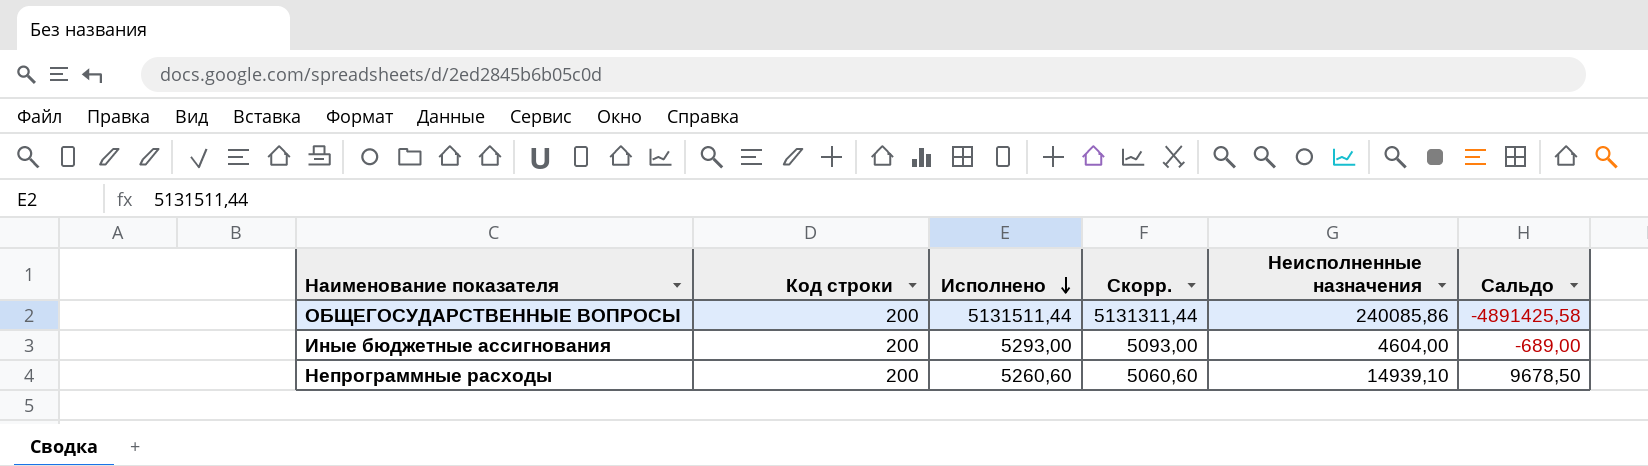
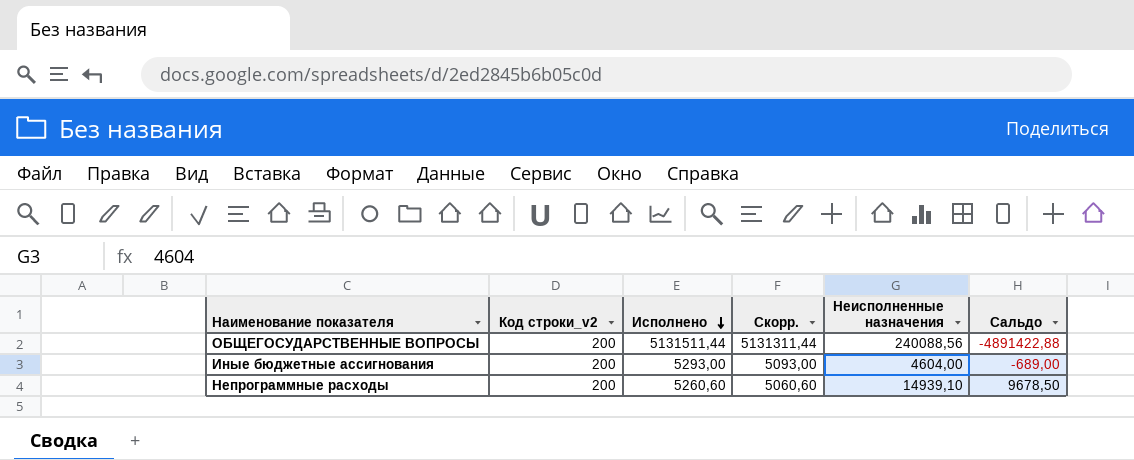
column name: Код строки -> Код строки_v2
ОБЩЕГОСУДАРСТВЕННЫЕ ВОПРОСЫ | Неисполненные назначения: 240085,86 -> 240088,56
ОБЩЕГОСУДАРСТВЕННЫЕ ВОПРОСЫ | Сальдо: -4891425,58 -> -4891422,88

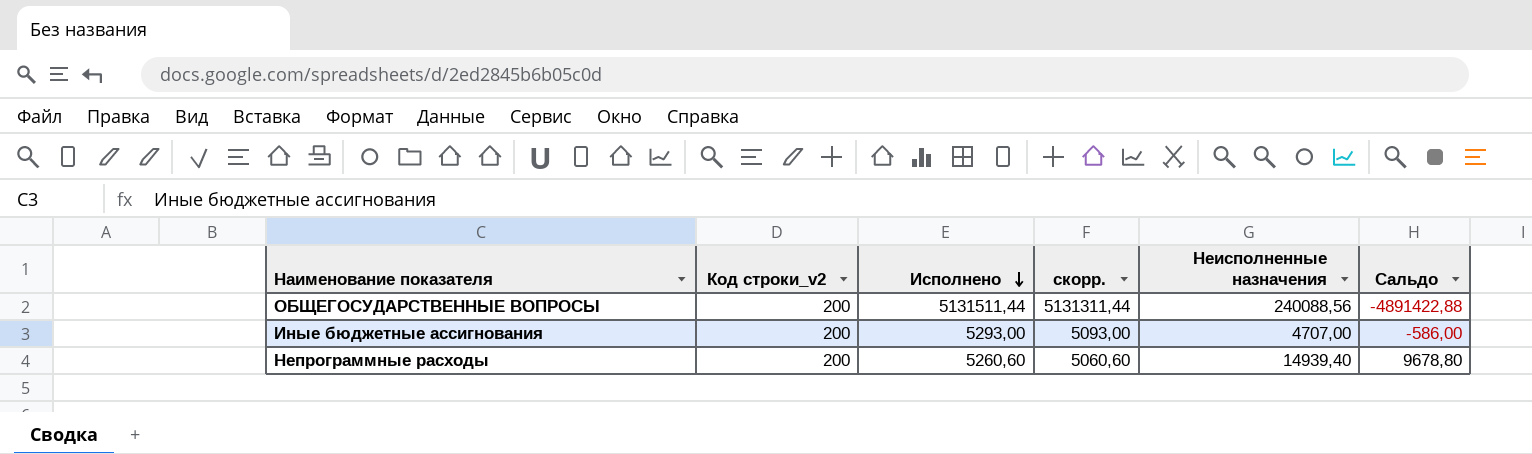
column name: Скорр. -> скорр.
Иные бюджетные ассигнования | Неисполненные назначения: 4604,00 -> 4707,00
Иные бюджетные ассигнования | Сальдо: -689,00 -> -586,00
Непрограммные расходы | Неисполненные назначения: 14939,10 -> 14939,40
Непрограммные расходы | Сальдо: 9678,50 -> 9678,80

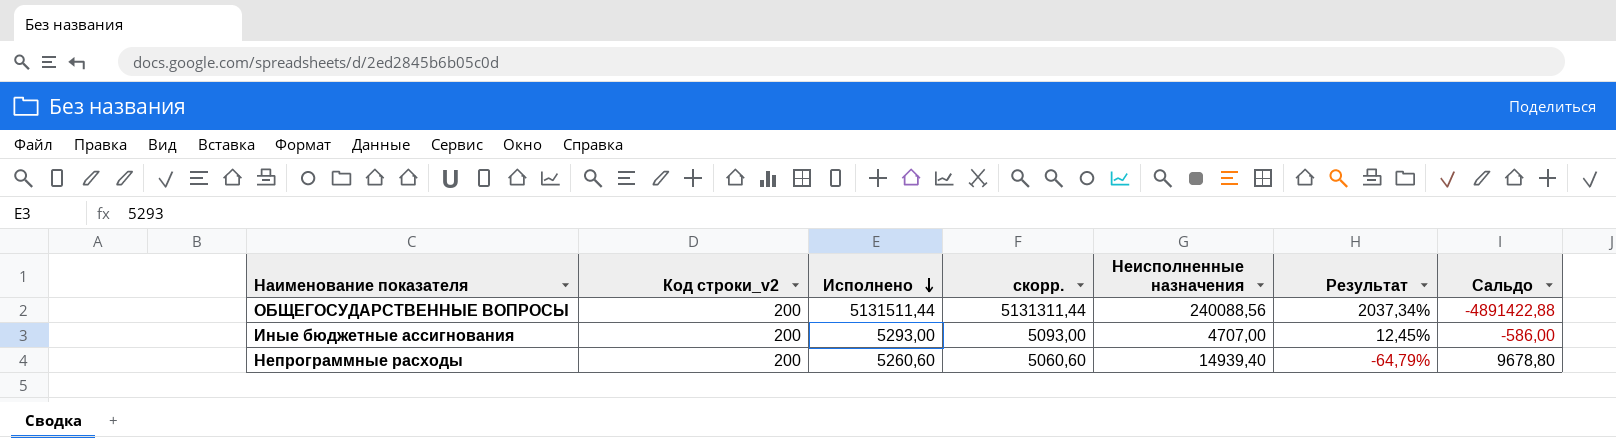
column Результат | formula: none -> ([Исполнено] - [Неисполненные назначения]) / [Неисполненные назначения]

